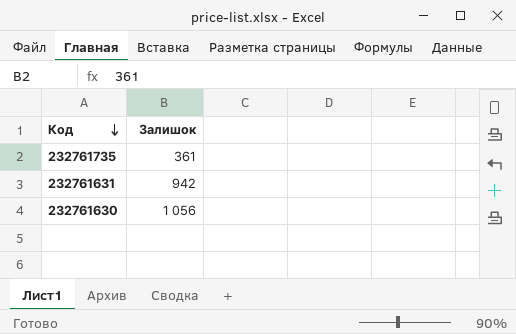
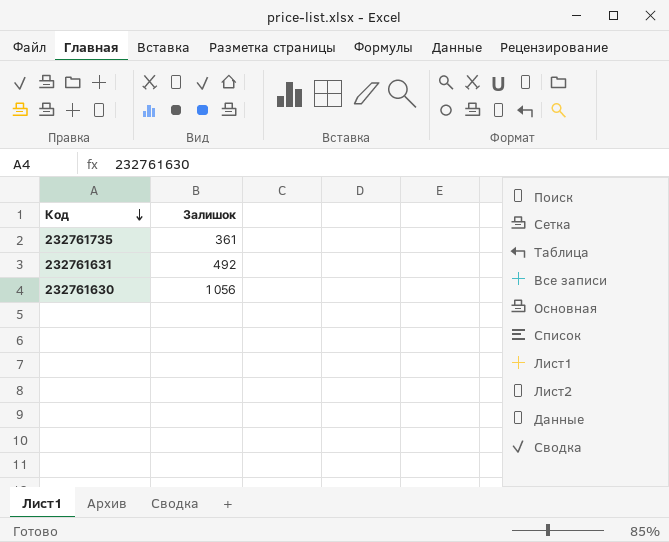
232761631 | Залишок: 942 -> 492

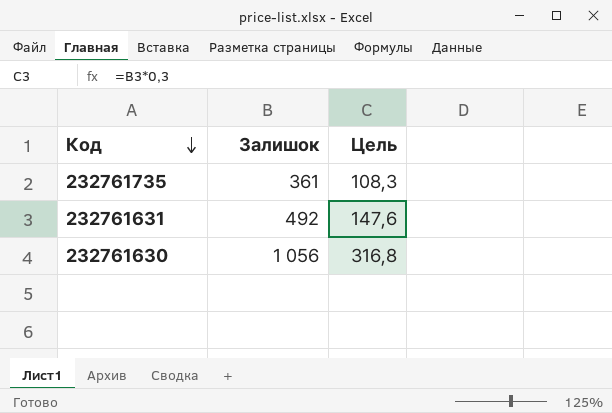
column Цель | formula: none -> [Залишок] * 0,3

